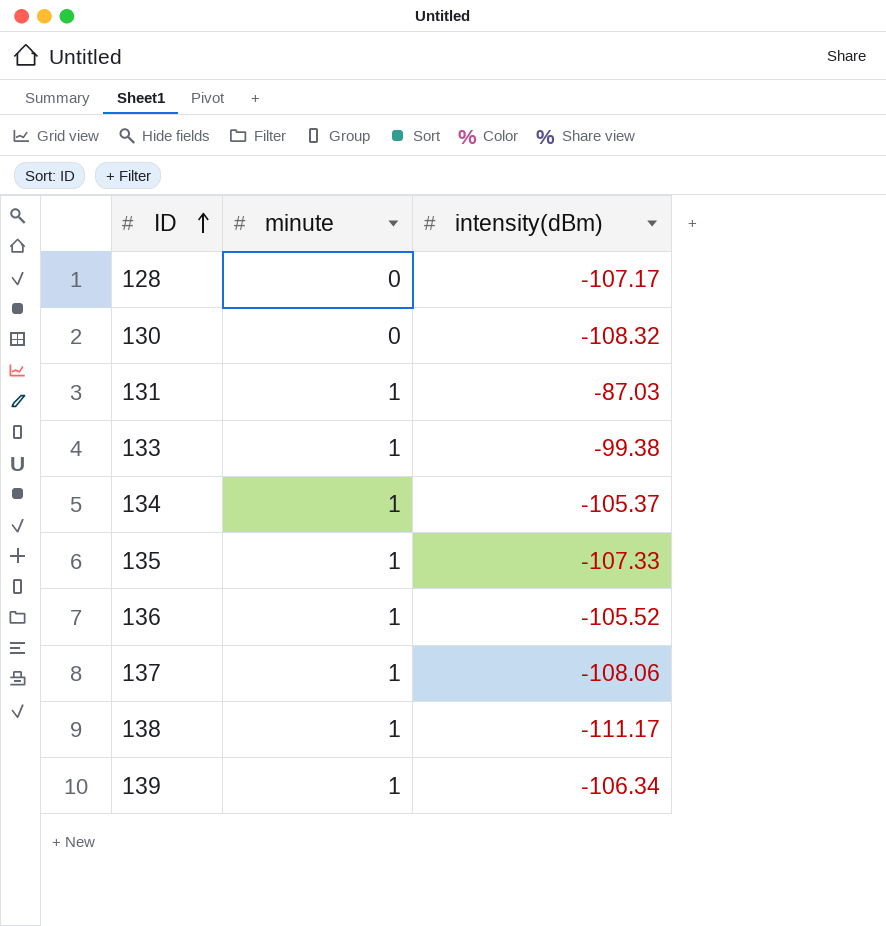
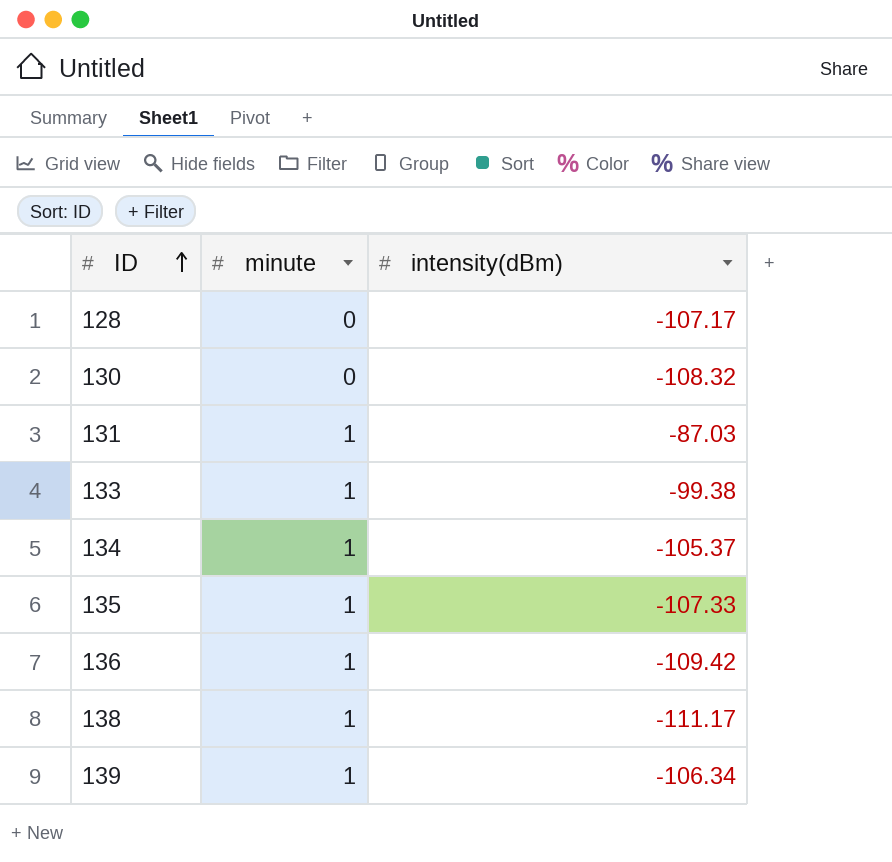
row 137: 1 | -108.06 -> none
136 | intensity(dBm): -105.52 -> -109.42

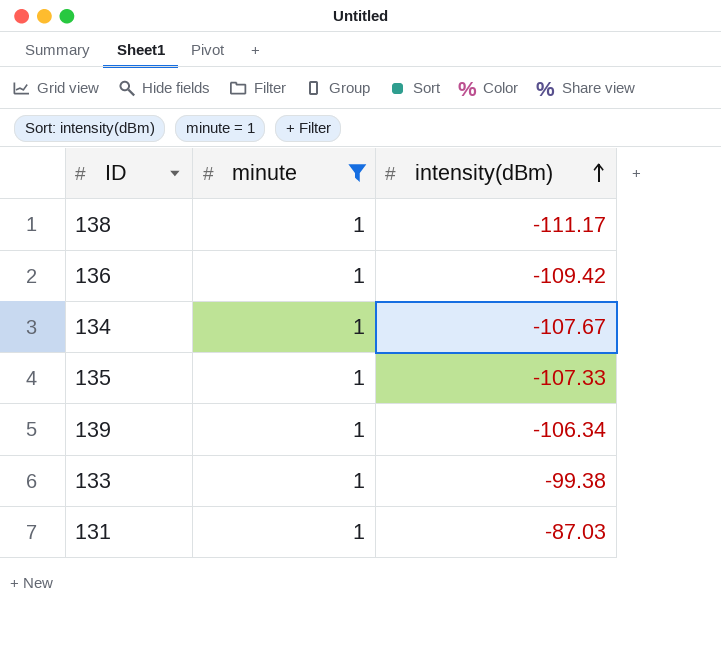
filter: none -> minute = 1
row order: ID ascending -> intensity(dBm) ascending
134 | intensity(dBm): -105.37 -> -107.67

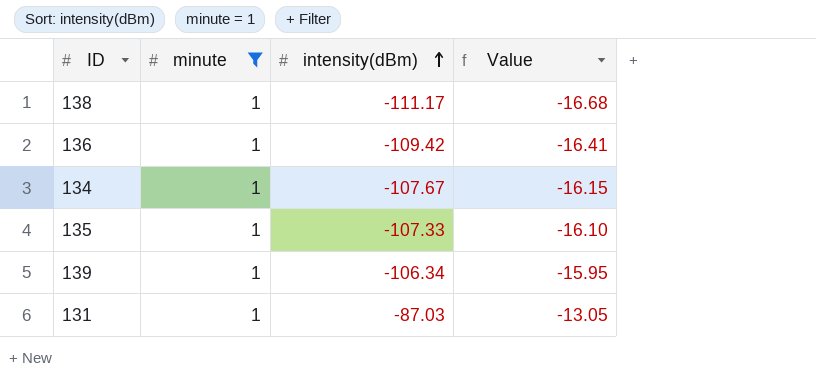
column Value | formula: none -> [intensity(dBm)] * 0.15
row 133: 1 | -99.38 -> none

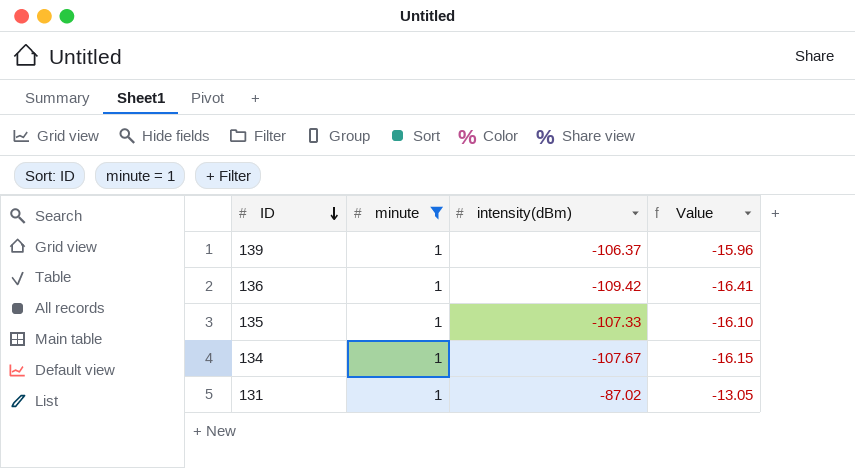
row order: intensity(dBm) ascending -> ID descending
row 138: 1 | -111.17 | -16.68 -> none
139 | intensity(dBm): -106.34 -> -106.37
139 | Value: -15.95 -> -15.96
131 | intensity(dBm): -87.03 -> -87.02

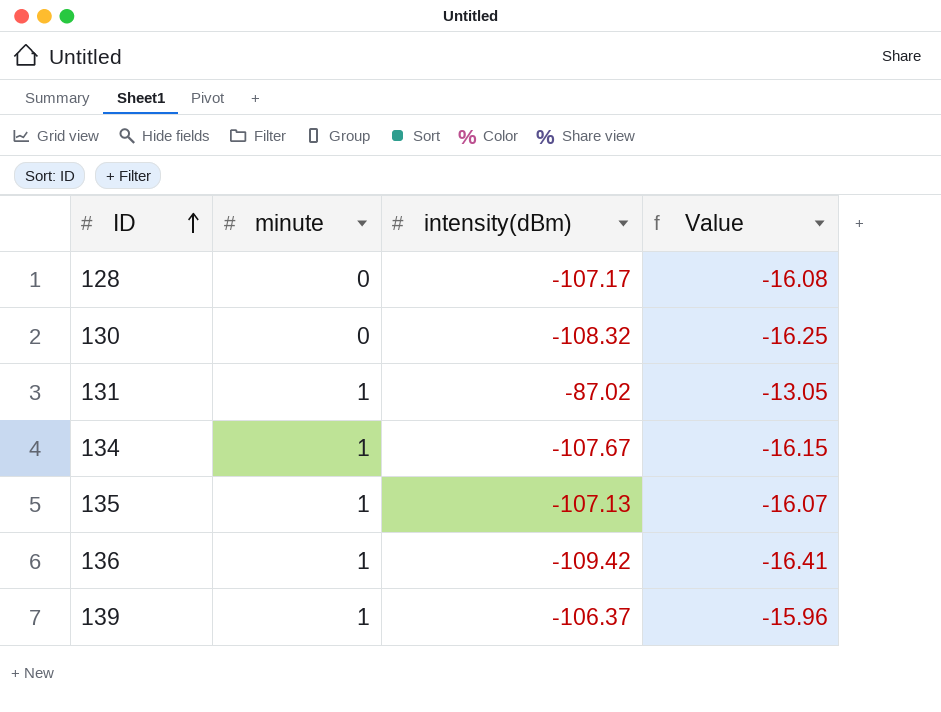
filter: minute = 1 -> none
row order: ID descending -> ID ascending
135 | intensity(dBm): -107.33 -> -107.13
135 | Value: -16.10 -> -16.07

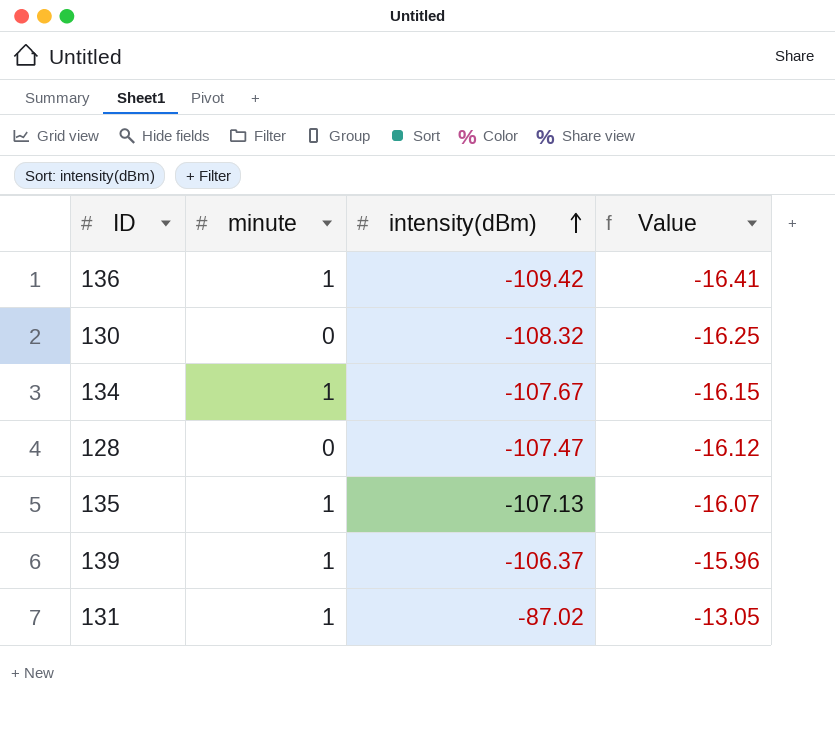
row order: ID ascending -> intensity(dBm) ascending
128 | intensity(dBm): -107.17 -> -107.47
128 | Value: -16.08 -> -16.12

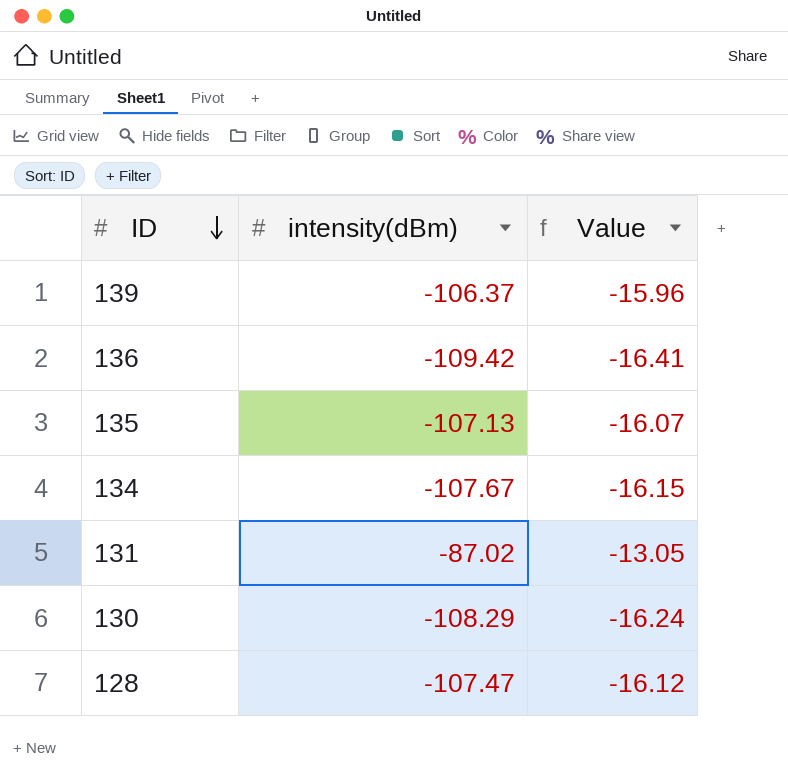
row order: intensity(dBm) ascending -> ID descending
column minute | position: 2 -> none
130 | intensity(dBm): -108.32 -> -108.29
130 | Value: -16.25 -> -16.24

